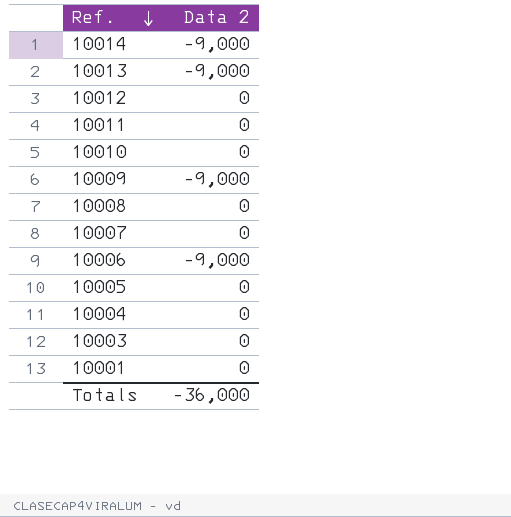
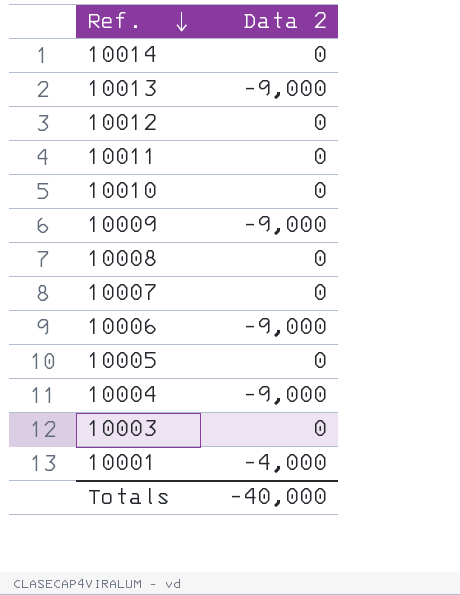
10014 | Data 2: -9,000 -> 0
10004 | Data 2: 0 -> -9,000
10001 | Data 2: 0 -> -4,000
Totals | Data 2: -36,000 -> -40,000

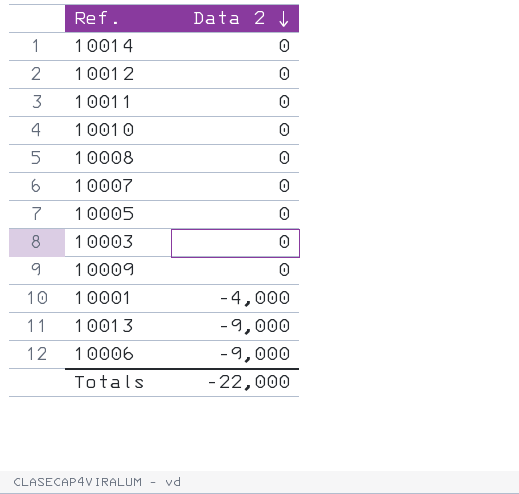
row order: Ref. descending -> Data 2 descending
row 10004: -9,000 -> none
10009 | Data 2: -9,000 -> 0
Totals | Data 2: -40,000 -> -22,000

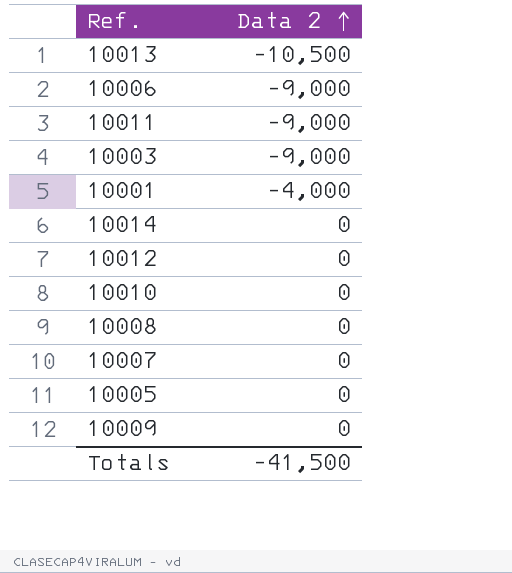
row order: Data 2 descending -> Data 2 ascending
10013 | Data 2: -9,000 -> -10,500
10011 | Data 2: 0 -> -9,000
10003 | Data 2: 0 -> -9,000
Totals | Data 2: -22,000 -> -41,500

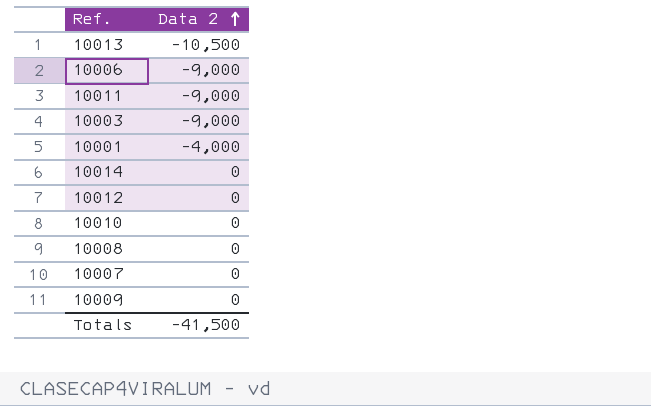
row 10005: 0 -> none

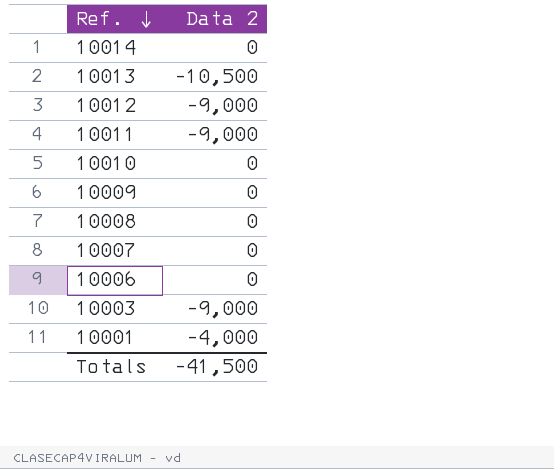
row order: Data 2 ascending -> Ref. descending
10012 | Data 2: 0 -> -9,000
10006 | Data 2: -9,000 -> 0

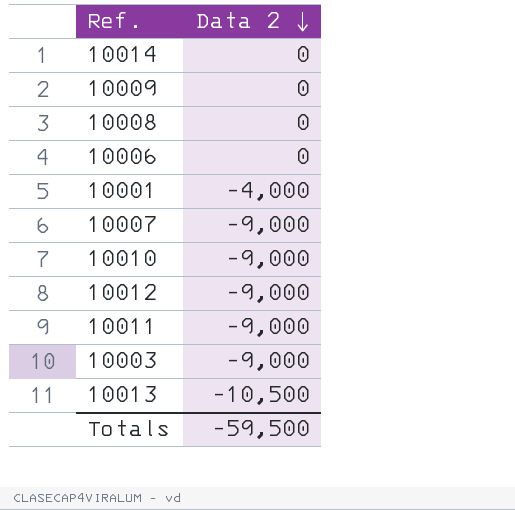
row order: Ref. descending -> Data 2 descending
10007 | Data 2: 0 -> -9,000
10010 | Data 2: 0 -> -9,000
Totals | Data 2: -41,500 -> -59,500

